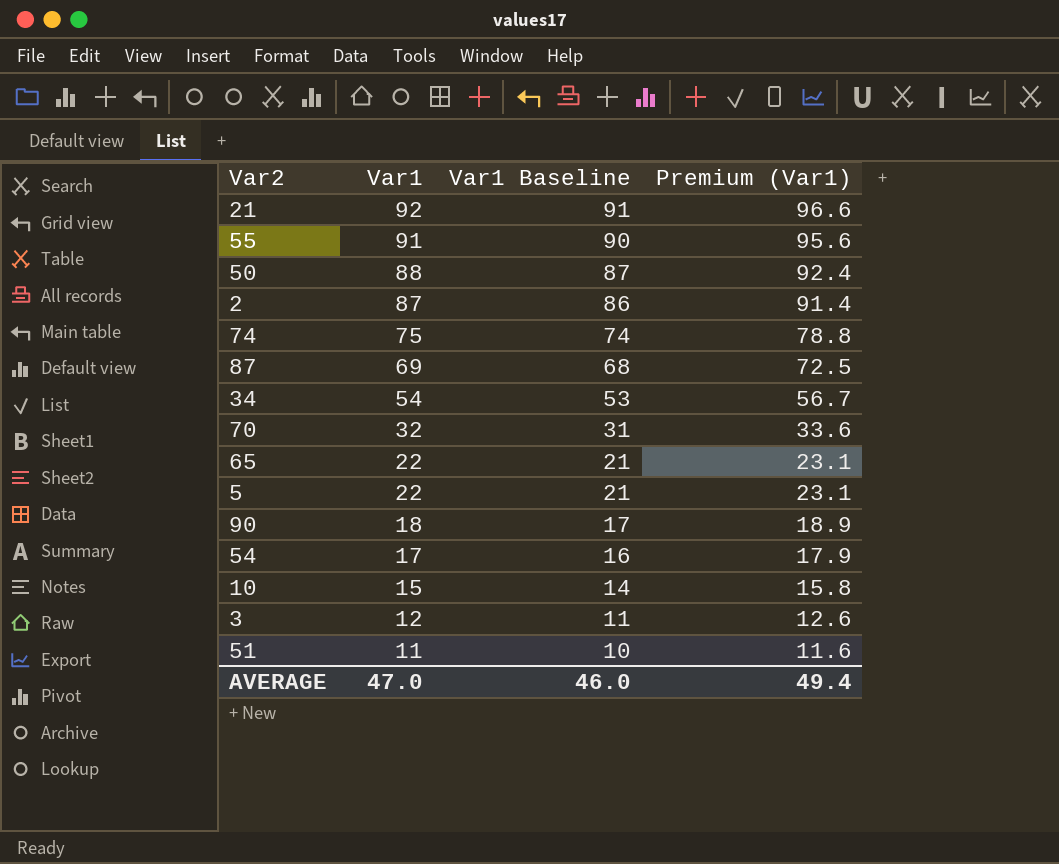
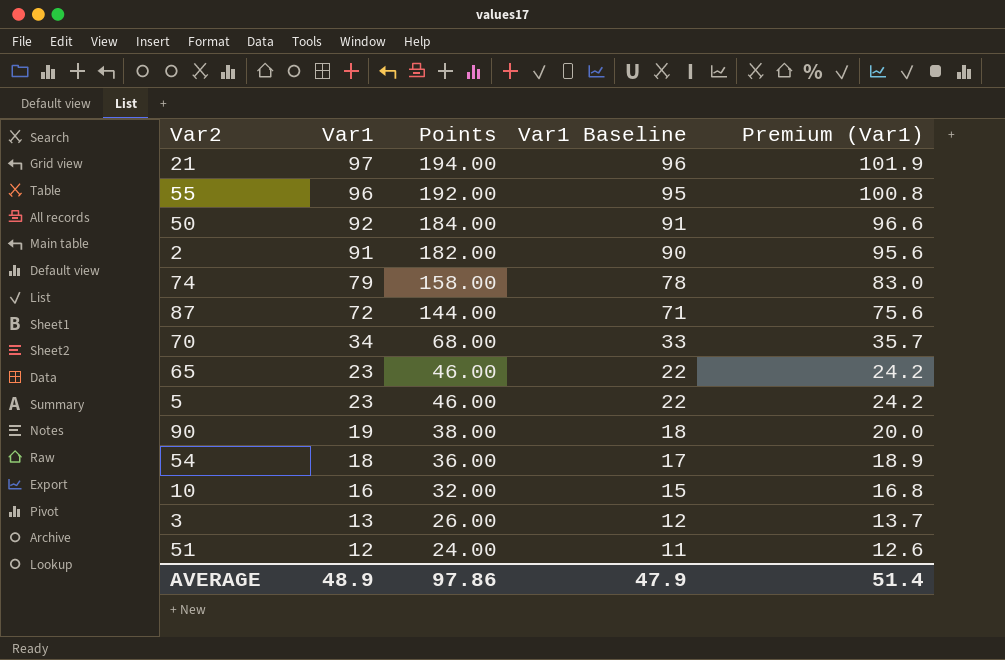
column Points | formula: none -> [Var1] * 2
row 34: 54 | 53 | 56.7 -> none
21 | Var1: 92 -> 97
21 | Var1 Baseline: 91 -> 96
21 | Premium (Var1): 96.6 -> 101.9
55 | Var1: 91 -> 96
55 | Var1 Baseline: 90 -> 95
55 | Premium (Var1): 95.6 -> 100.8
50 | Var1: 88 -> 92
50 | Var1 Baseline: 87 -> 91
50 | Premium (Var1): 92.4 -> 96.6
2 | Var1: 87 -> 91
2 | Var1 Baseline: 86 -> 90
2 | Premium (Var1): 91.4 -> 95.6
74 | Var1: 75 -> 79
74 | Var1 Baseline: 74 -> 78
74 | Premium (Var1): 78.8 -> 83.0
87 | Var1: 69 -> 72
87 | Var1 Baseline: 68 -> 71
87 | Premium (Var1): 72.5 -> 75.6
70 | Var1: 32 -> 34
70 | Var1 Baseline: 31 -> 33
70 | Premium (Var1): 33.6 -> 35.7
65 | Var1: 22 -> 23
65 | Var1 Baseline: 21 -> 22
65 | Premium (Var1): 23.1 -> 24.2
5 | Var1: 22 -> 23
5 | Var1 Baseline: 21 -> 22
5 | Premium (Var1): 23.1 -> 24.2
90 | Var1: 18 -> 19
90 | Var1 Baseline: 17 -> 18
90 | Premium (Var1): 18.9 -> 20.0
54 | Var1: 17 -> 18
54 | Var1 Baseline: 16 -> 17
54 | Premium (Var1): 17.9 -> 18.9
10 | Var1: 15 -> 16
10 | Var1 Baseline: 14 -> 15
10 | Premium (Var1): 15.8 -> 16.8
3 | Var1: 12 -> 13
3 | Var1 Baseline: 11 -> 12
3 | Premium (Var1): 12.6 -> 13.7
51 | Var1: 11 -> 12
51 | Var1 Baseline: 10 -> 11
51 | Premium (Var1): 11.6 -> 12.6
AVERAGE | Var1: 47.0 -> 48.9
AVERAGE | Var1 Baseline: 46.0 -> 47.9
AVERAGE | Premium (Var1): 49.4 -> 51.4

